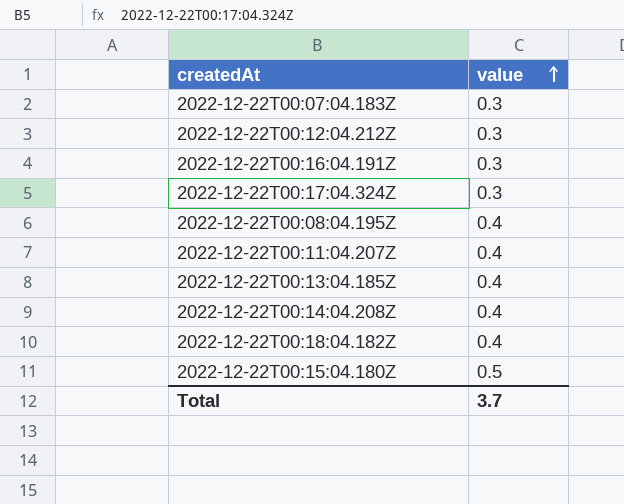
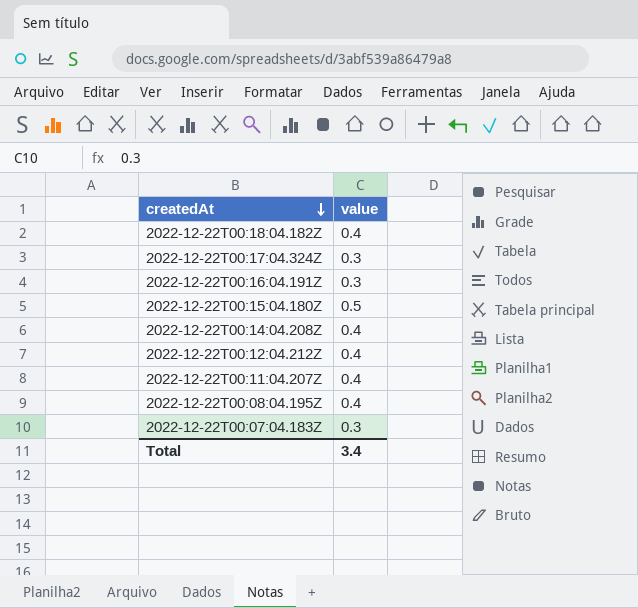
row order: value ascending -> createdAt descending
row 2022-12-22T00:13:04.185Z: 0.4 -> none
2022-12-22T00:12:04.212Z | value: 0.3 -> 0.4
Total | value: 3.7 -> 3.4

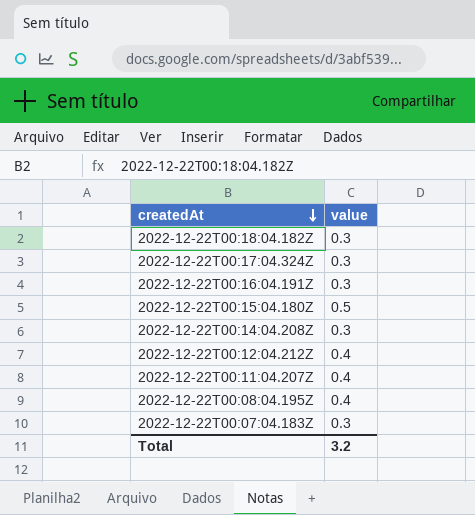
2022-12-22T00:18:04.182Z | value: 0.4 -> 0.3
2022-12-22T00:14:04.208Z | value: 0.4 -> 0.3
Total | value: 3.4 -> 3.2

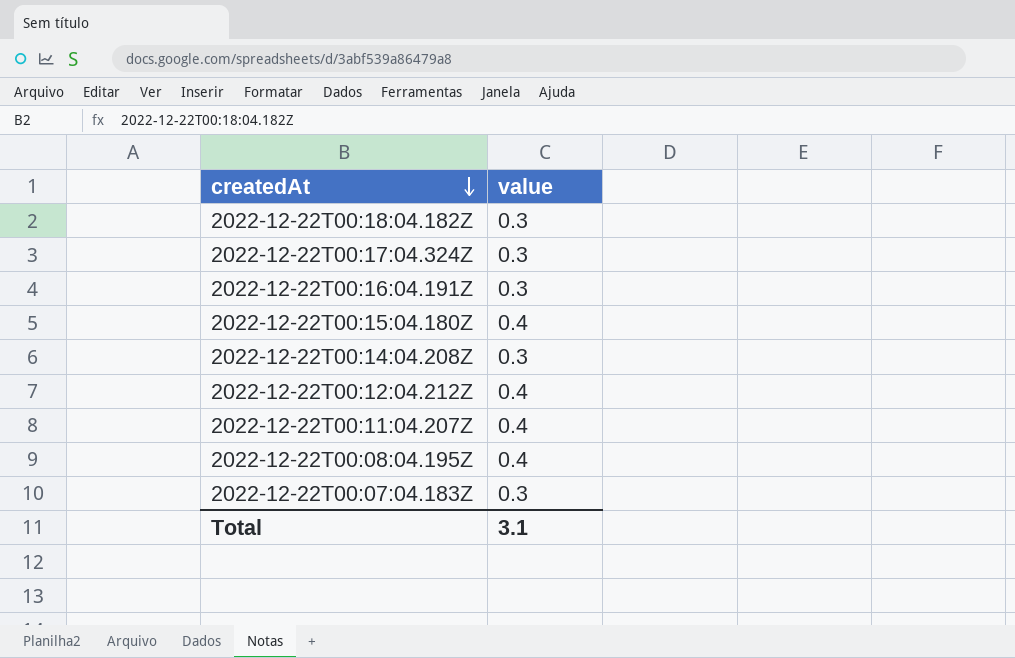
2022-12-22T00:15:04.180Z | value: 0.5 -> 0.4
Total | value: 3.2 -> 3.1

